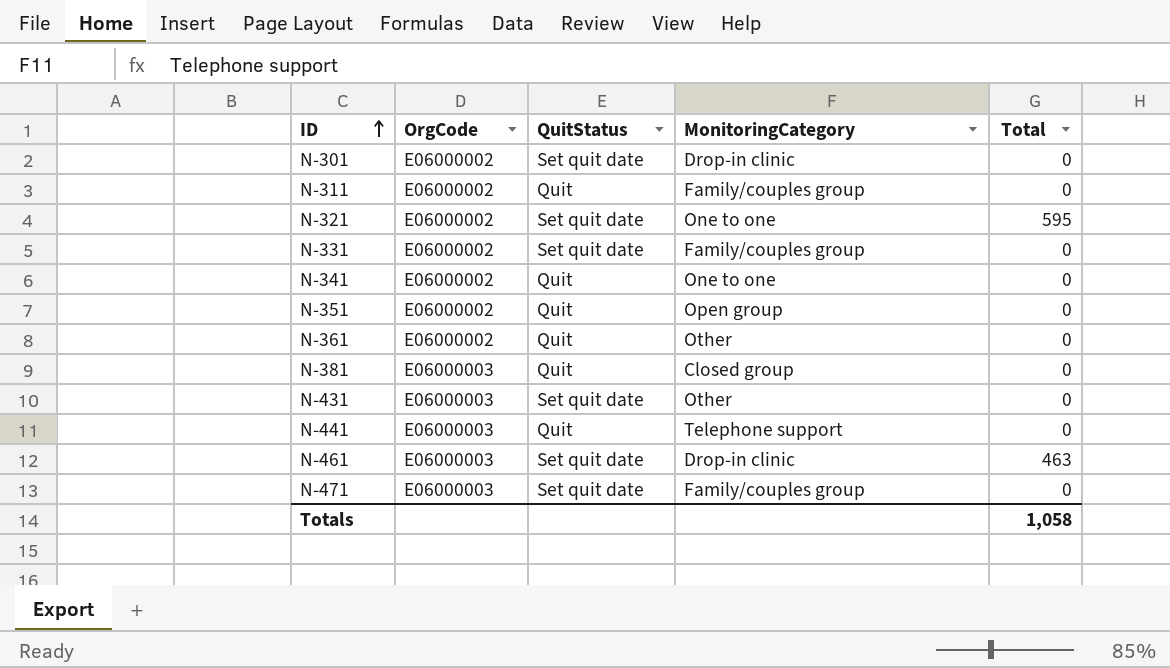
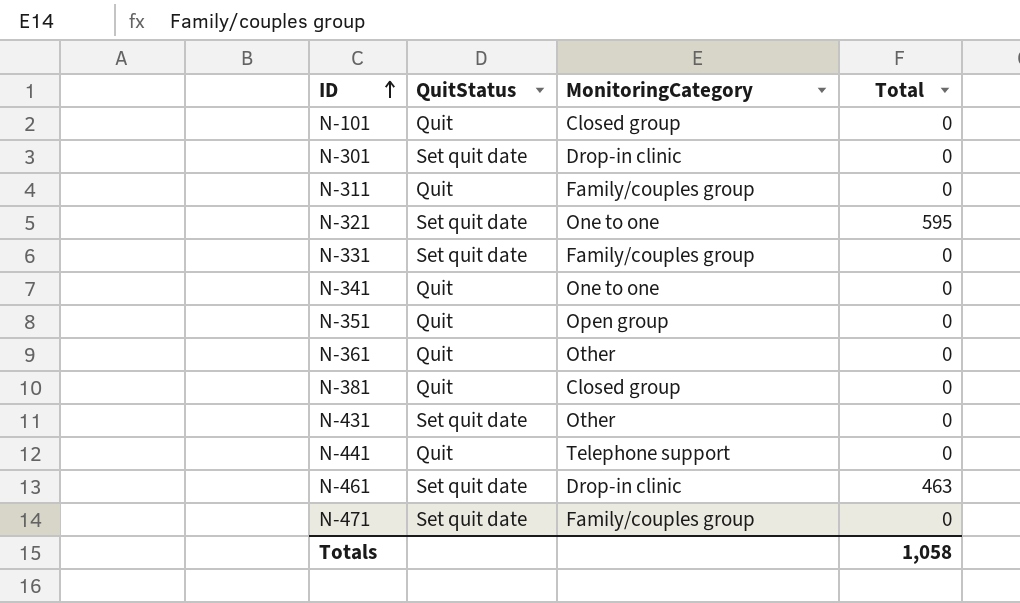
column OrgCode | position: 2 -> none
row N-101: none -> Quit | Closed group | 0

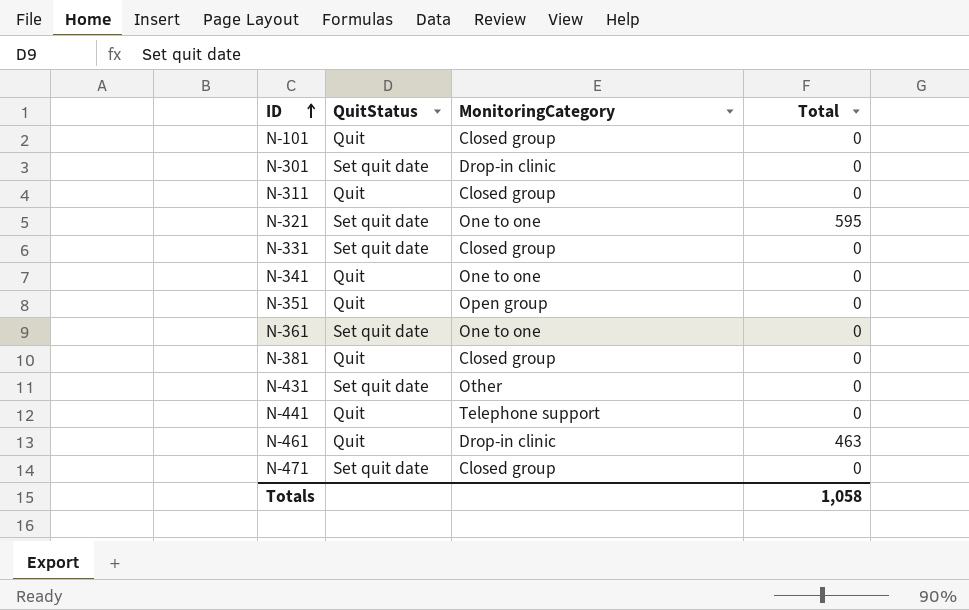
N-311 | MonitoringCategory: Family/couples group -> Closed group
N-331 | MonitoringCategory: Family/couples group -> Closed group
N-361 | QuitStatus: Quit -> Set quit date
N-361 | MonitoringCategory: Other -> One to one
N-461 | QuitStatus: Set quit date -> Quit
N-471 | MonitoringCategory: Family/couples group -> Closed group

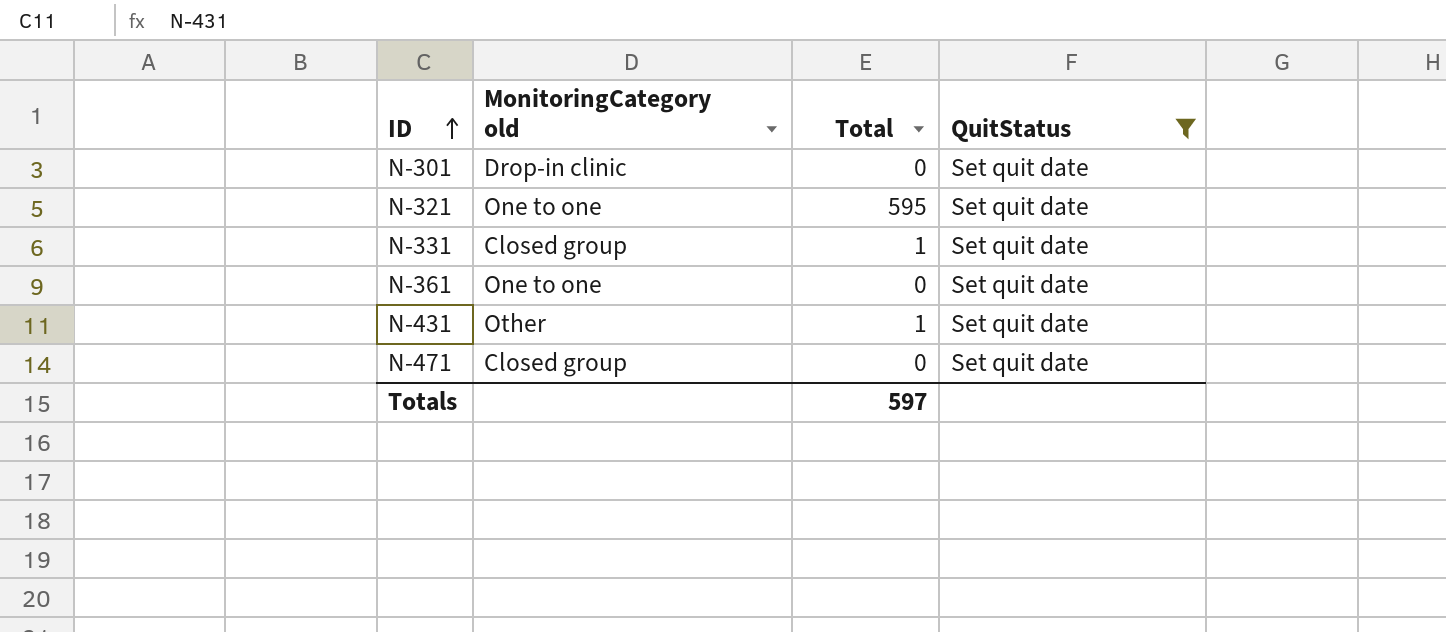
filter: none -> QuitStatus = Set quit date
column name: MonitoringCategory -> MonitoringCategory old
column QuitStatus | position: 2 -> 4
N-331 | Total: 0 -> 1
N-431 | Total: 0 -> 1
Totals | Total: 1,058 -> 597

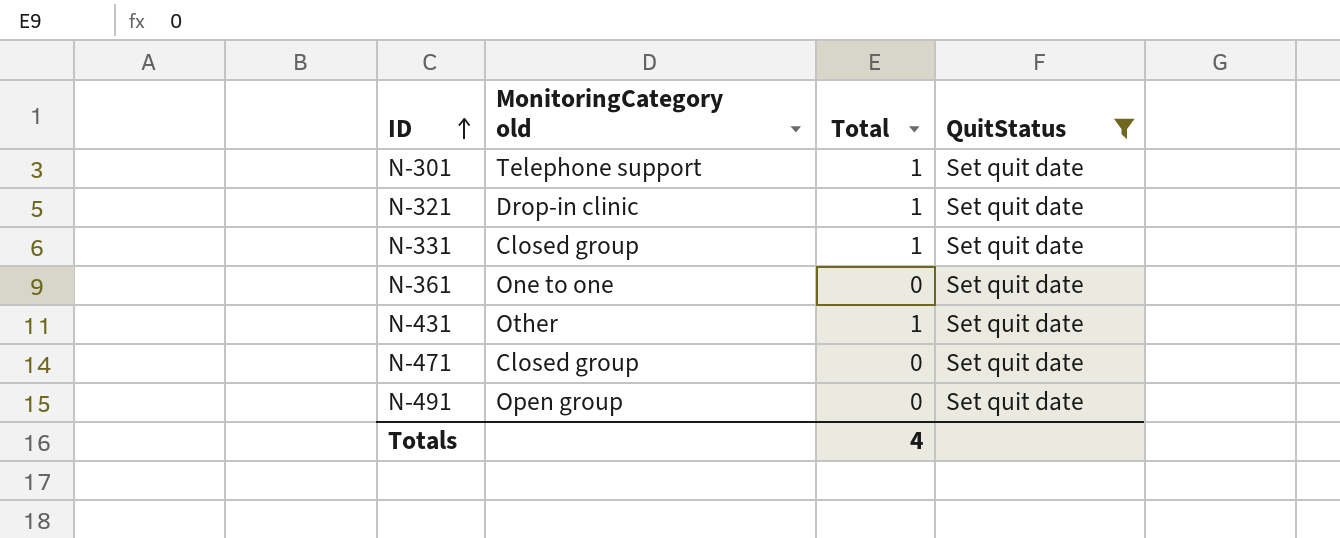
N-301 | MonitoringCategory old: Drop-in clinic -> Telephone support
N-301 | Total: 0 -> 1
N-321 | MonitoringCategory old: One to one -> Drop-in clinic
N-321 | Total: 595 -> 1
row N-491: none -> Open group | 0 | Set quit date
Totals | Total: 597 -> 4

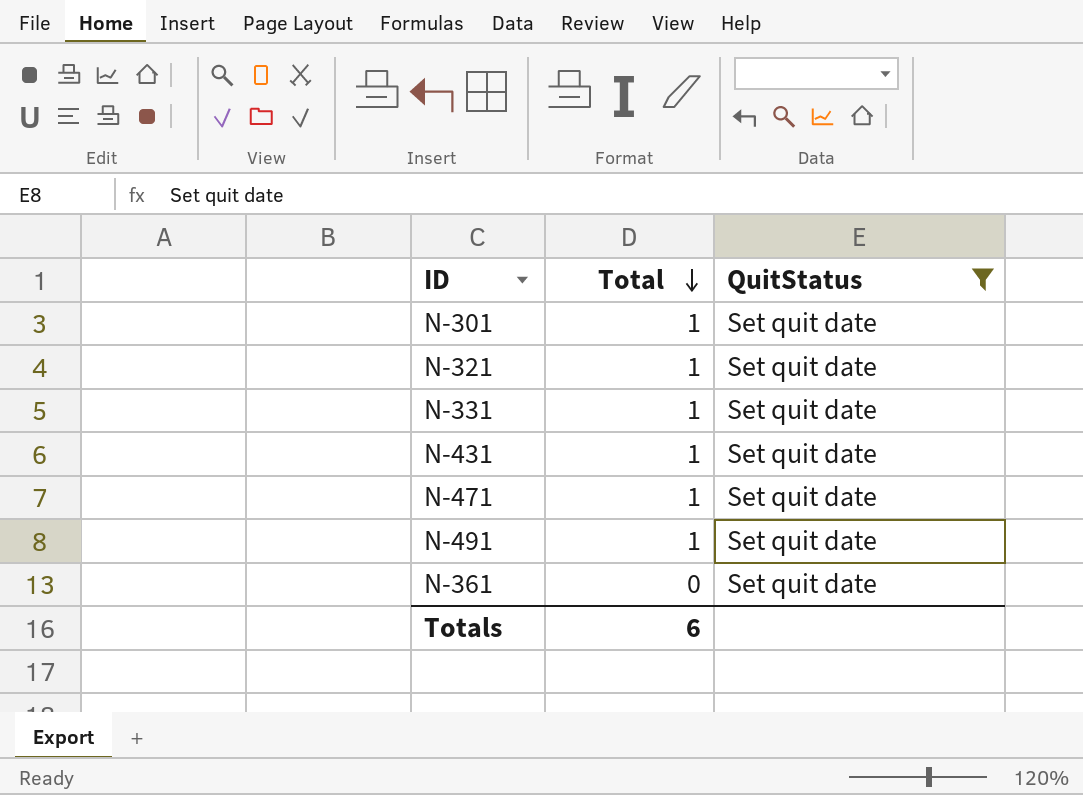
row order: ID ascending -> Total descending
column MonitoringCategory old | position: 2 -> none
N-471 | Total: 0 -> 1
N-491 | Total: 0 -> 1
Totals | Total: 4 -> 6

